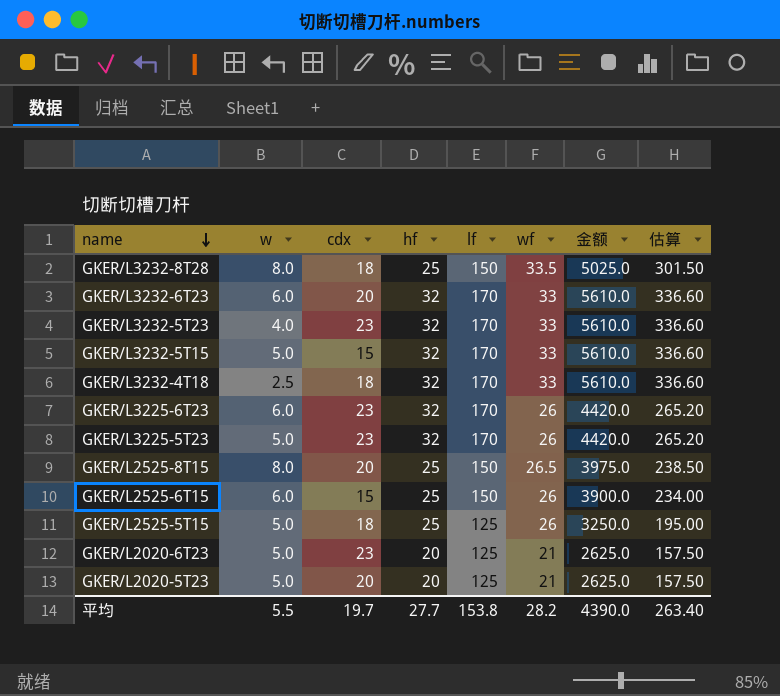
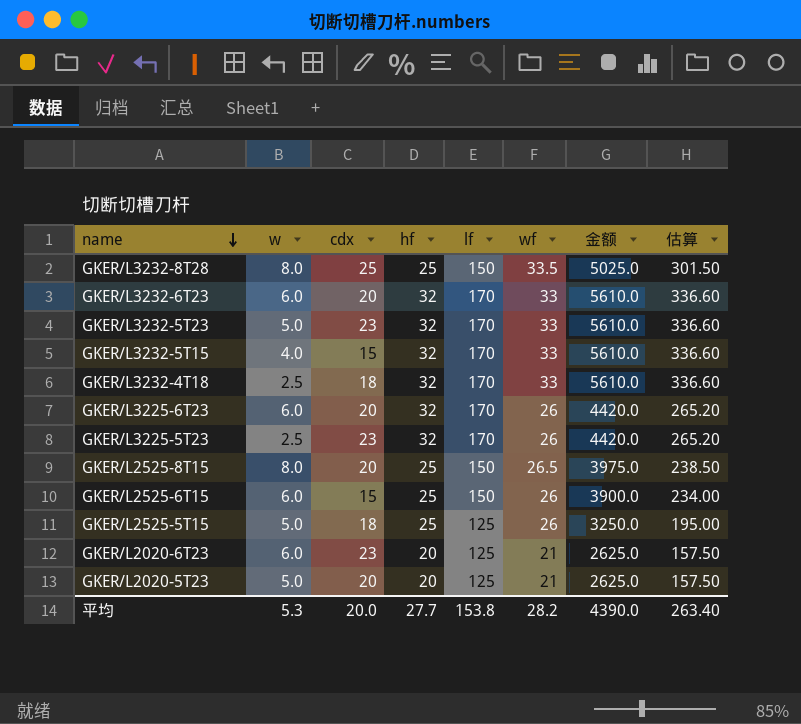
GKER/L3232-8T28 | cdx: 18 -> 25
GKER/L3232-5T23 | w: 4.0 -> 5.0
GKER/L3232-5T15 | w: 5.0 -> 4.0
GKER/L3225-6T23 | cdx: 23 -> 20
GKER/L3225-5T23 | w: 5.0 -> 2.5
GKER/L2020-6T23 | w: 5.0 -> 6.0
平均 | w: 5.5 -> 5.3
平均 | cdx: 19.7 -> 20.0

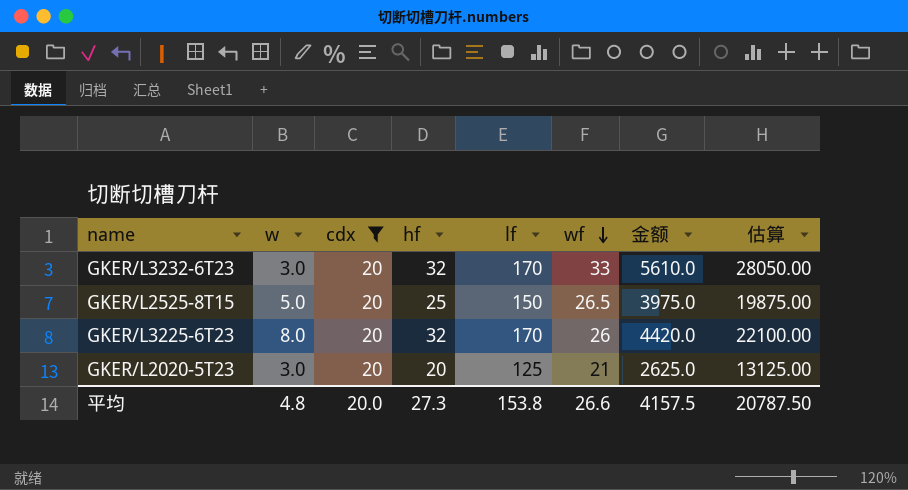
filter: none -> cdx = 20
row order: name descending -> wf descending
column 估算 | formula: [金额] * 0.06 -> [金额] * 5
GKER/L3232-6T23 | w: 6.0 -> 3.0
GKER/L2525-8T15 | w: 8.0 -> 5.0
GKER/L3225-6T23 | w: 6.0 -> 8.0
GKER/L2020-5T23 | w: 5.0 -> 3.0
平均 | w: 5.3 -> 4.8
平均 | hf: 27.7 -> 27.3
平均 | wf: 28.2 -> 26.6
平均 | 金额: 4390.0 -> 4157.5
平均 | 估算: 263.40 -> 20787.50

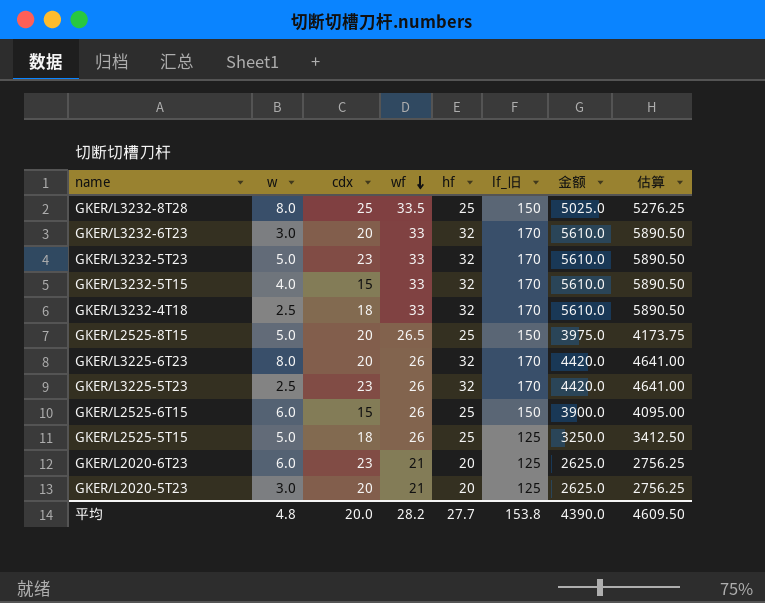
filter: cdx = 20 -> none
column wf | position: 6 -> 4
column name: lf -> lf_旧
column 估算 | formula: [金额] * 5 -> [金额] * 1.05
平均 | wf: 26.6 -> 28.2
平均 | hf: 27.3 -> 27.7
平均 | 金额: 4157.5 -> 4390.0
平均 | 估算: 20787.50 -> 4609.50

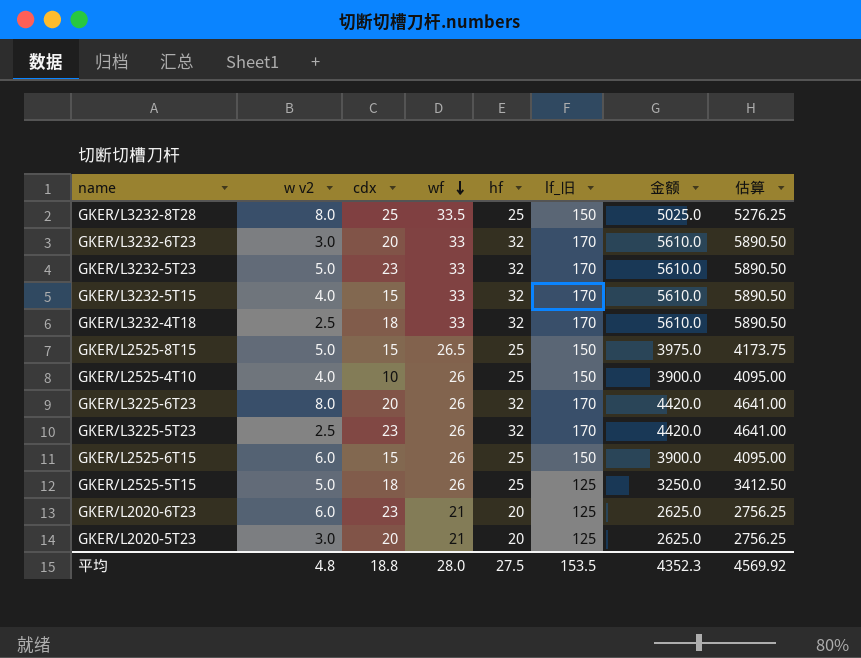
column name: w -> w v2
GKER/L2525-8T15 | cdx: 20 -> 15
row GKER/L2525-4T10: none -> 4.0 | 10 | 26 | 25 | 150 | 3900.0 | 4095.00
平均 | cdx: 20.0 -> 18.8
平均 | wf: 28.2 -> 28.0
平均 | hf: 27.7 -> 27.5
平均 | lf_旧: 153.8 -> 153.5
平均 | 金额: 4390.0 -> 4352.3
平均 | 估算: 4609.50 -> 4569.92

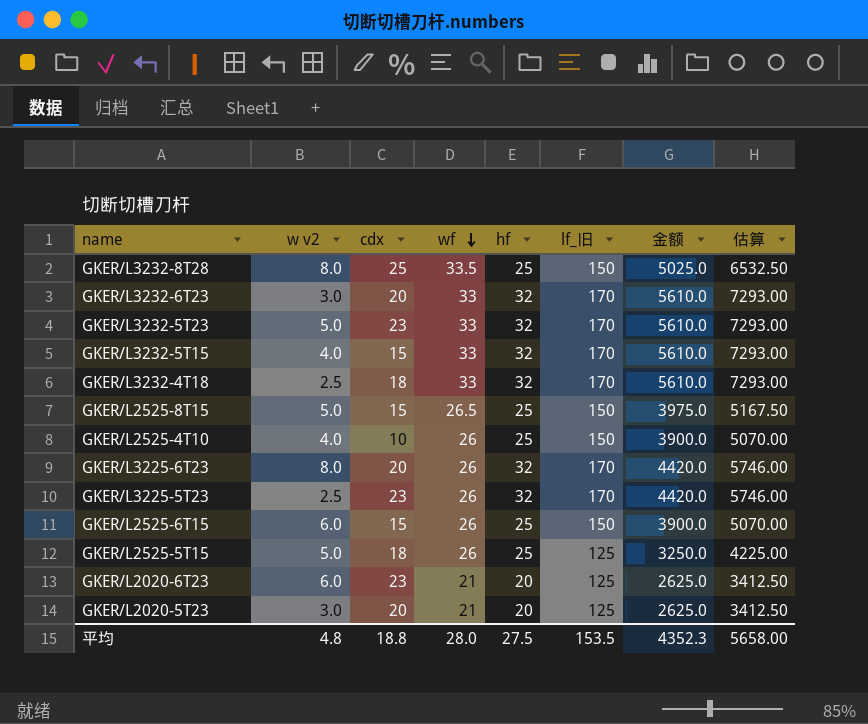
column 估算 | formula: [金额] * 1.05 -> [金额] * 1.3
平均 | 估算: 4569.92 -> 5658.00

